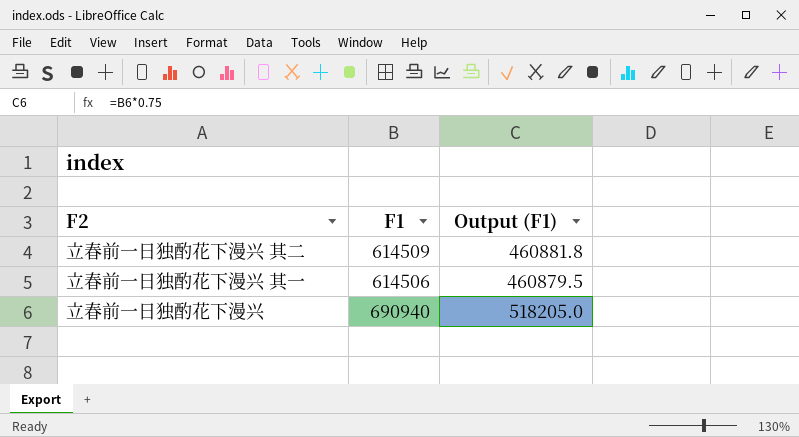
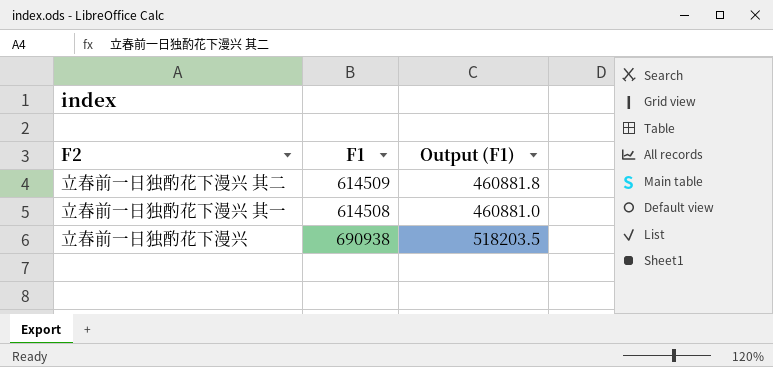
立春前一日独酌花下漫兴 其一 | F1: 614506 -> 614508
立春前一日独酌花下漫兴 其一 | Output (F1): 460879.5 -> 460881.0
立春前一日独酌花下漫兴 | F1: 690940 -> 690938
立春前一日独酌花下漫兴 | Output (F1): 518205.0 -> 518203.5

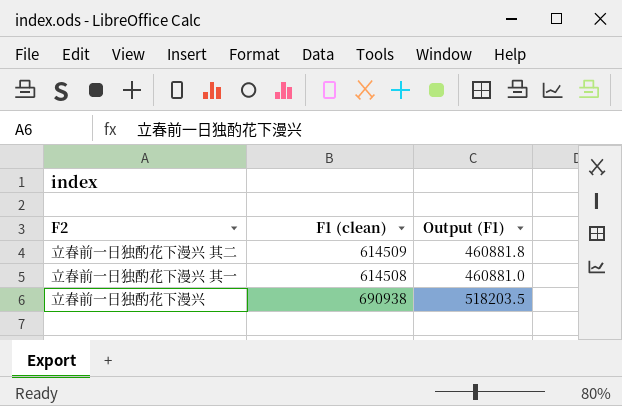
column name: F1 -> F1 (clean)

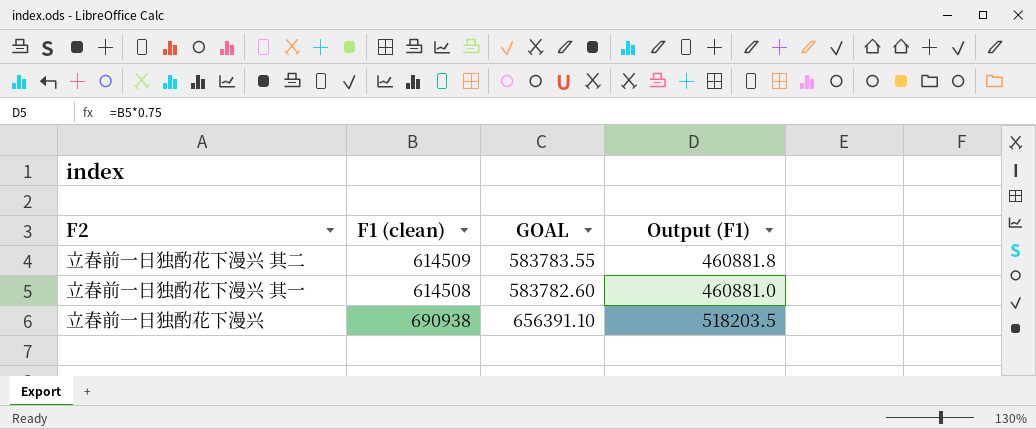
column GOAL | formula: none -> [F1 (clean)] * 0.95

